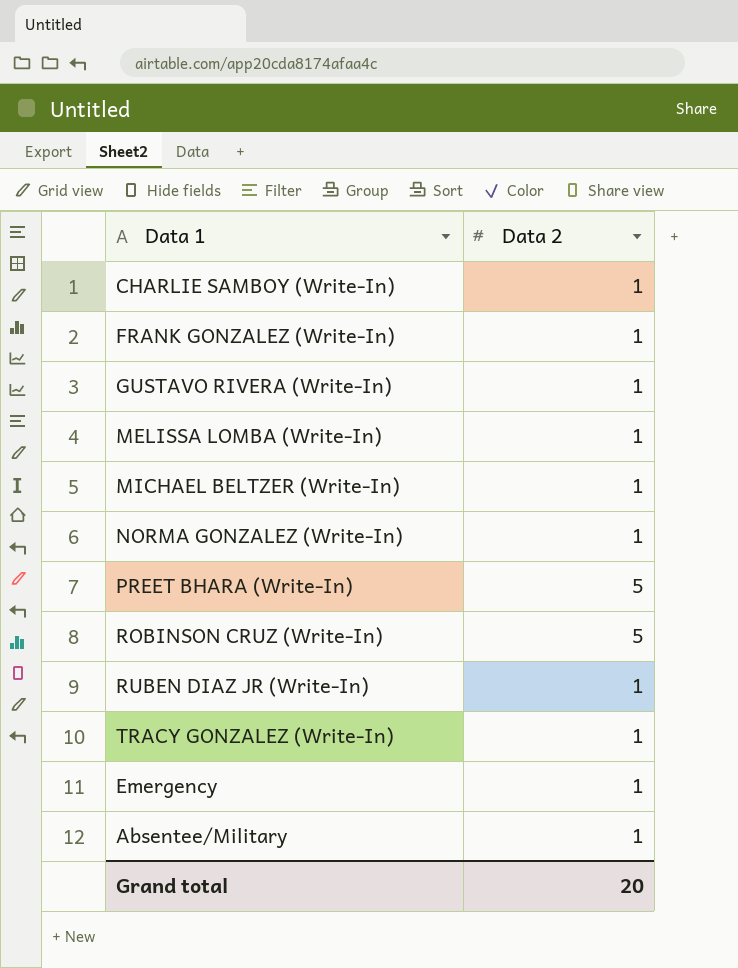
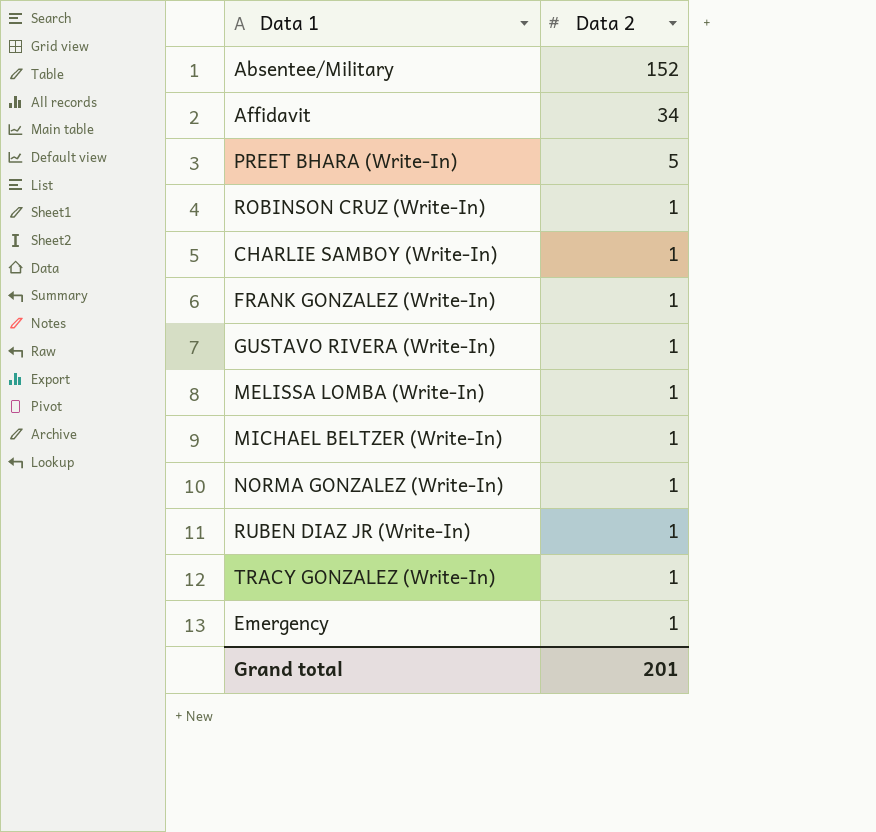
row order: none -> Data 2 descending
Absentee/Military | Data 2: 1 -> 152
row Affidavit: none -> 34
ROBINSON CRUZ (Write-In) | Data 2: 5 -> 1
Grand total | Data 2: 20 -> 201

